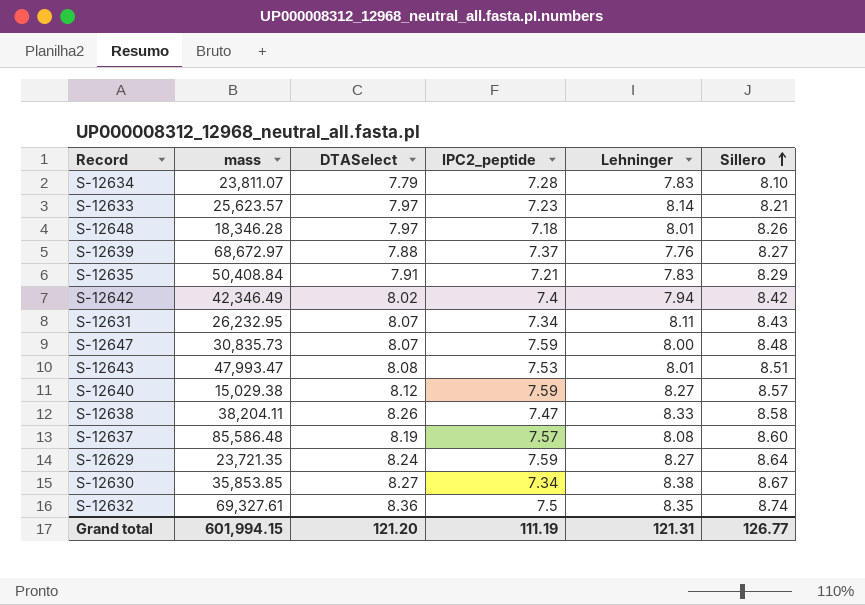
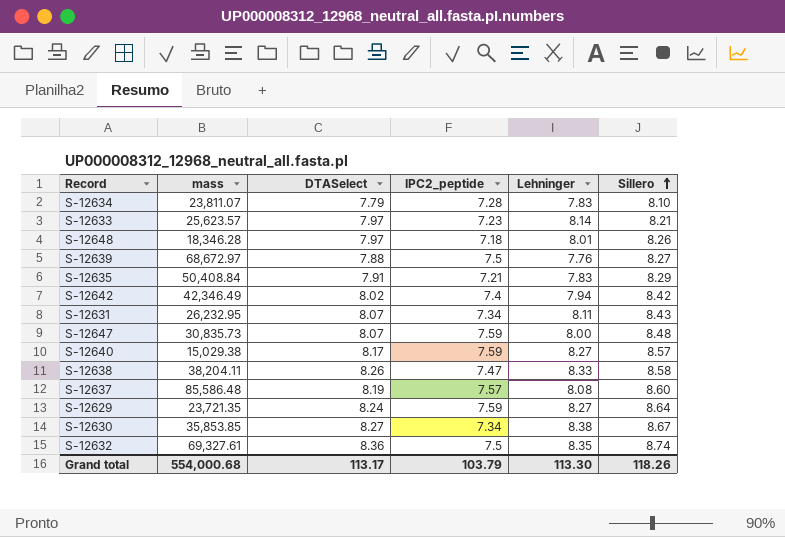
row S-12643: 47,993.47 | 8.08 | 7.53 | 8.01 | 8.51 -> none
S-12639 | IPC2_peptide: 7.37 -> 7.5
S-12640 | DTASelect: 8.12 -> 8.17
Grand total | mass: 601,994.15 -> 554,000.68
Grand total | DTASelect: 121.20 -> 113.17
Grand total | IPC2_peptide: 111.19 -> 103.79
Grand total | Lehninger: 121.31 -> 113.30
Grand total | Sillero: 126.77 -> 118.26

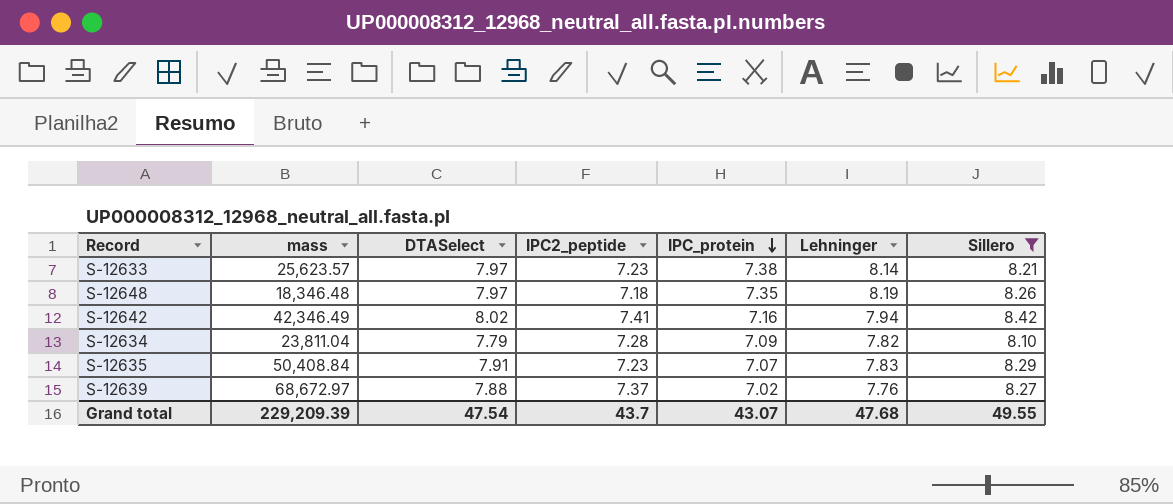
filter: none -> Sillero <= 8.42
row order: Sillero ascending -> IPC_protein descending
column IPC_protein | position: none -> 5
S-12648 | mass: 18,346.28 -> 18,346.48
S-12648 | Lehninger: 8.01 -> 8.19
S-12642 | IPC2_peptide: 7.4 -> 7.41
S-12634 | mass: 23,811.07 -> 23,811.04
S-12634 | Lehninger: 7.83 -> 7.82
S-12635 | IPC2_peptide: 7.21 -> 7.23
S-12639 | IPC2_peptide: 7.5 -> 7.37
Grand total | mass: 554,000.68 -> 229,209.39
Grand total | DTASelect: 113.17 -> 47.54
Grand total | IPC2_peptide: 103.79 -> 43.7
Grand total | Lehninger: 113.30 -> 47.68
Grand total | Sillero: 118.26 -> 49.55

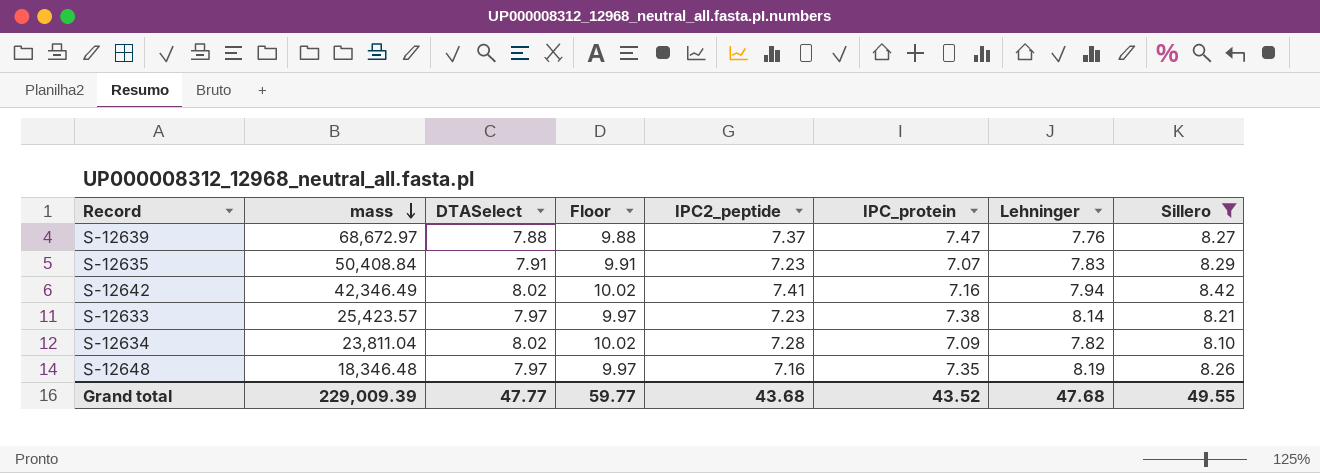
row order: IPC_protein descending -> mass descending
column Floor | formula: none -> [DTASelect] + 2
S-12639 | IPC_protein: 7.02 -> 7.47
S-12633 | mass: 25,623.57 -> 25,423.57
S-12634 | DTASelect: 7.79 -> 8.02
S-12648 | IPC2_peptide: 7.18 -> 7.16
Grand total | mass: 229,209.39 -> 229,009.39
Grand total | DTASelect: 47.54 -> 47.77
Grand total | IPC2_peptide: 43.7 -> 43.68
Grand total | IPC_protein: 43.07 -> 43.52

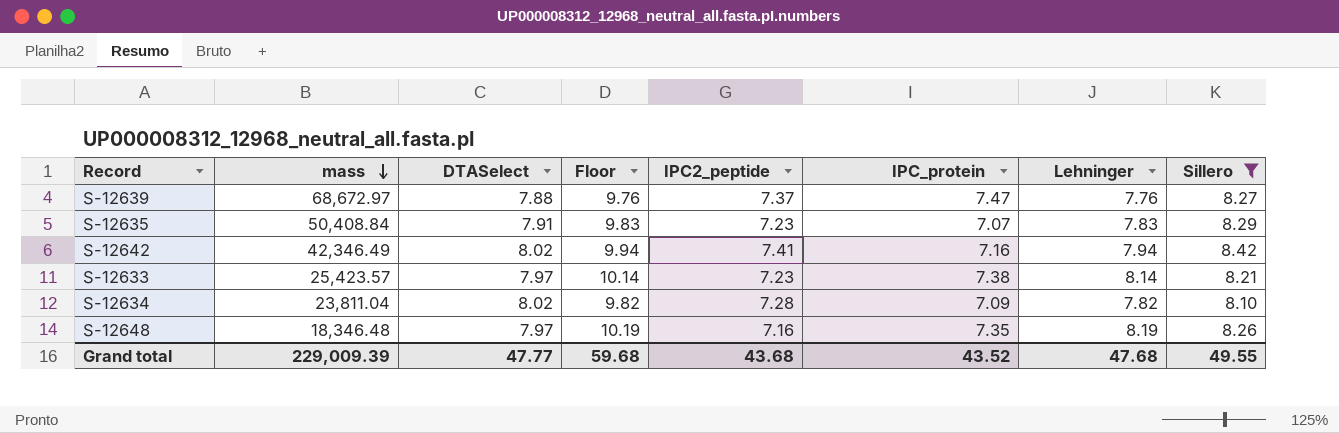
column Floor | formula: [DTASelect] + 2 -> [Lehninger] + 2
Grand total | Floor: 59.77 -> 59.68

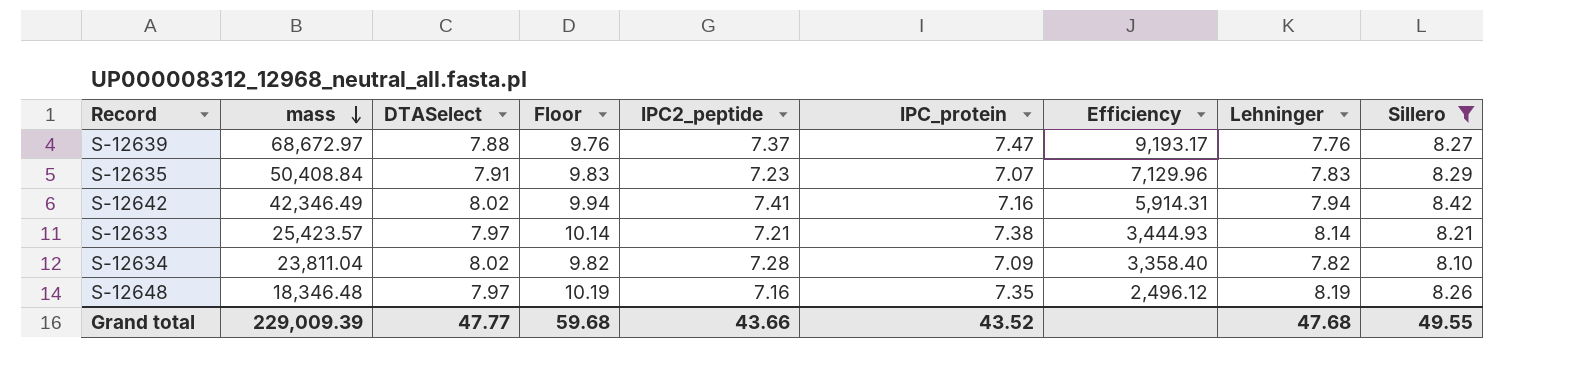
column Efficiency | formula: none -> [mass] / [IPC_protein]
S-12633 | IPC2_peptide: 7.23 -> 7.21
Grand total | IPC2_peptide: 43.68 -> 43.66

